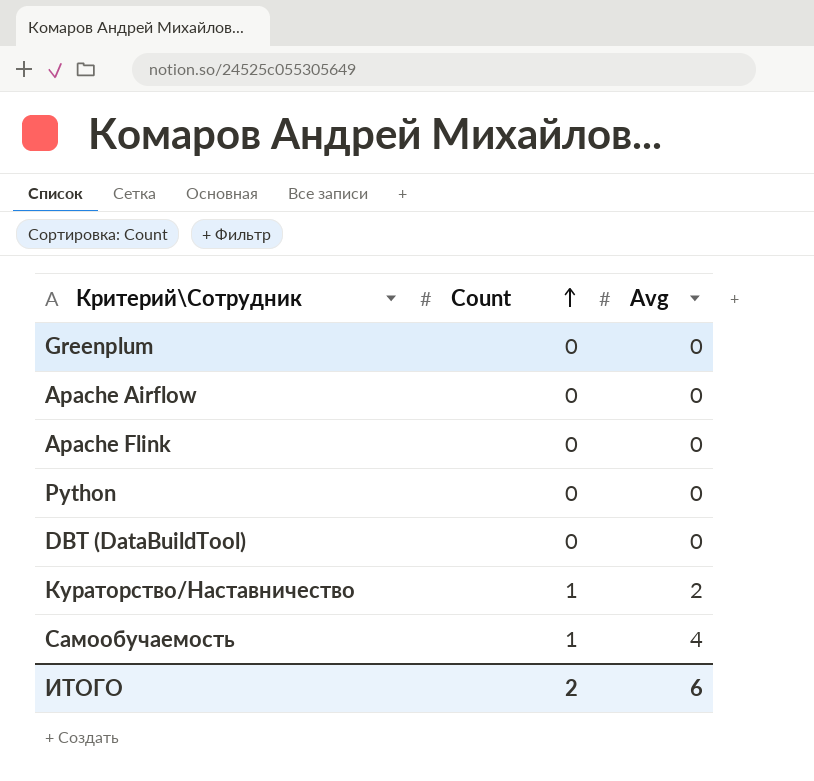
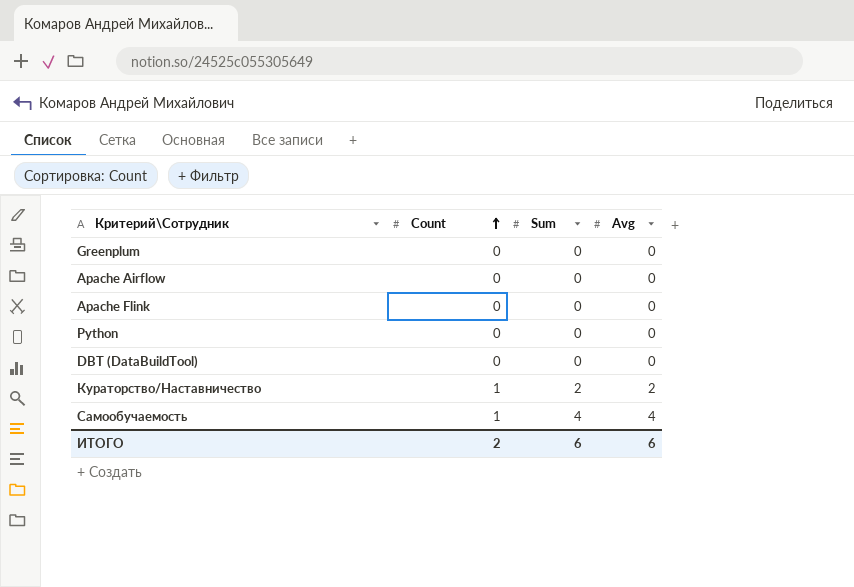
column Sum | position: none -> 3

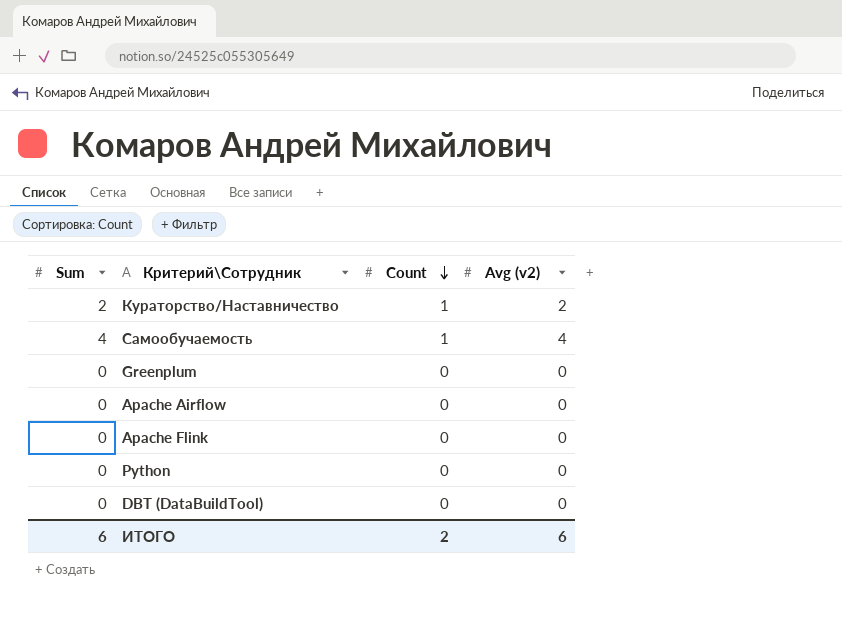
row order: Count ascending -> Count descending
column Sum | position: 3 -> 1
column name: Avg -> Avg (v2)

